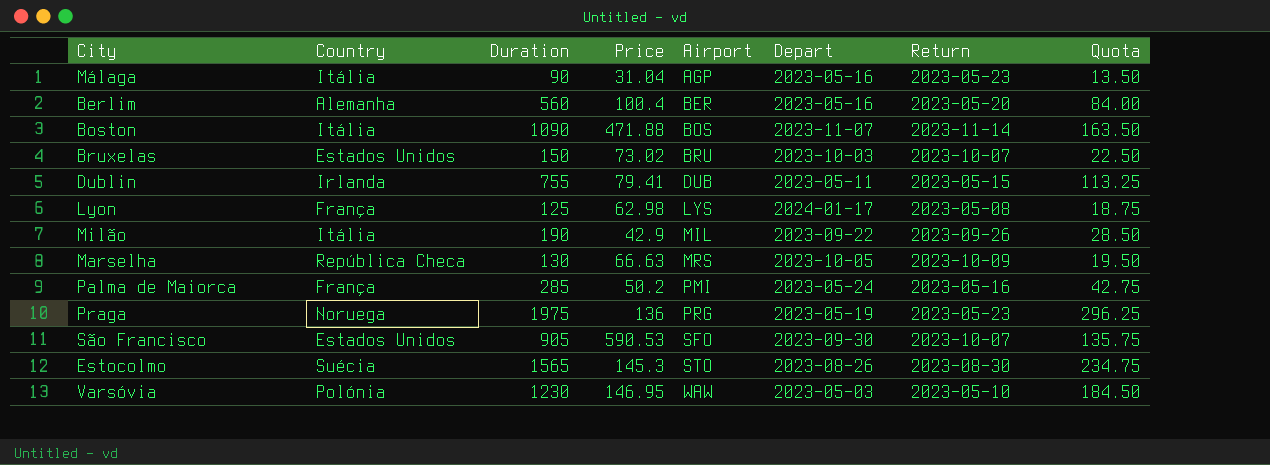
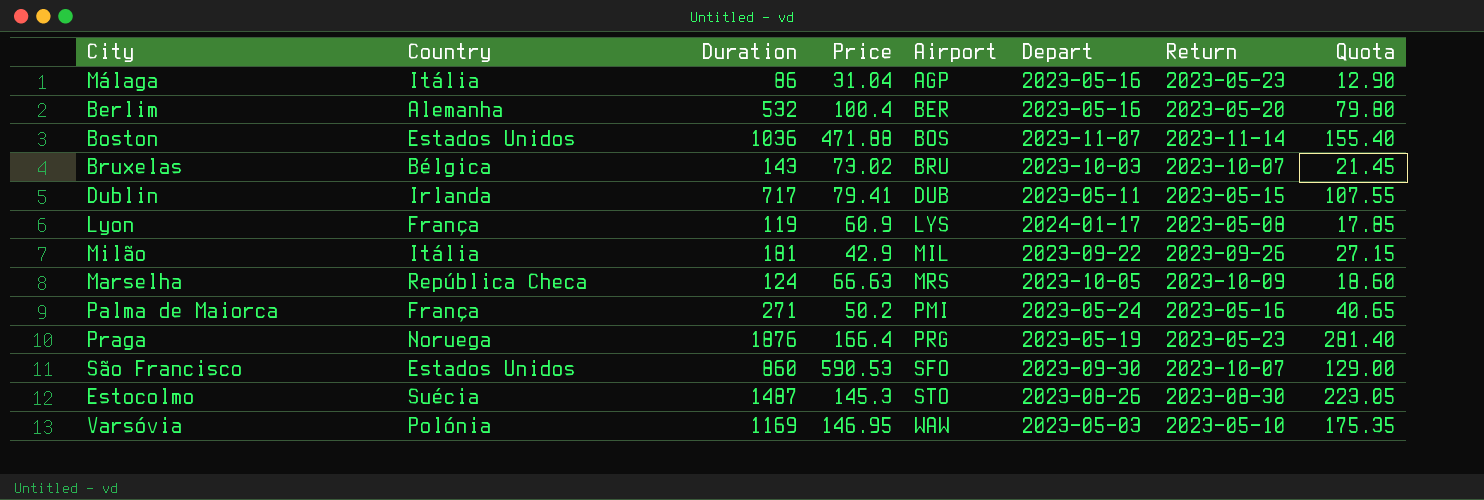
Málaga | Duration: 90 -> 86
Málaga | Quota: 13.50 -> 12.90
Berlim | Duration: 560 -> 532
Berlim | Quota: 84.00 -> 79.80
Boston | Country: Itália -> Estados Unidos
Boston | Duration: 1090 -> 1036
Boston | Quota: 163.50 -> 155.40
Bruxelas | Country: Estados Unidos -> Bélgica
Bruxelas | Duration: 150 -> 143
Bruxelas | Quota: 22.50 -> 21.45
Dublin | Duration: 755 -> 717
Dublin | Quota: 113.25 -> 107.55
Lyon | Duration: 125 -> 119
Lyon | Price: 62.98 -> 60.9
Lyon | Quota: 18.75 -> 17.85
Milão | Duration: 190 -> 181
Milão | Quota: 28.50 -> 27.15
Marselha | Duration: 130 -> 124
Marselha | Quota: 19.50 -> 18.60
Palma de Maiorca | Duration: 285 -> 271
Palma de Maiorca | Quota: 42.75 -> 40.65
Praga | Duration: 1975 -> 1876
Praga | Price: 136 -> 166.4
Praga | Quota: 296.25 -> 281.40
São Francisco | Duration: 905 -> 860
São Francisco | Quota: 135.75 -> 129.00
Estocolmo | Duration: 1565 -> 1487
Estocolmo | Quota: 234.75 -> 223.05
Varsóvia | Duration: 1230 -> 1169
Varsóvia | Quota: 184.50 -> 175.35

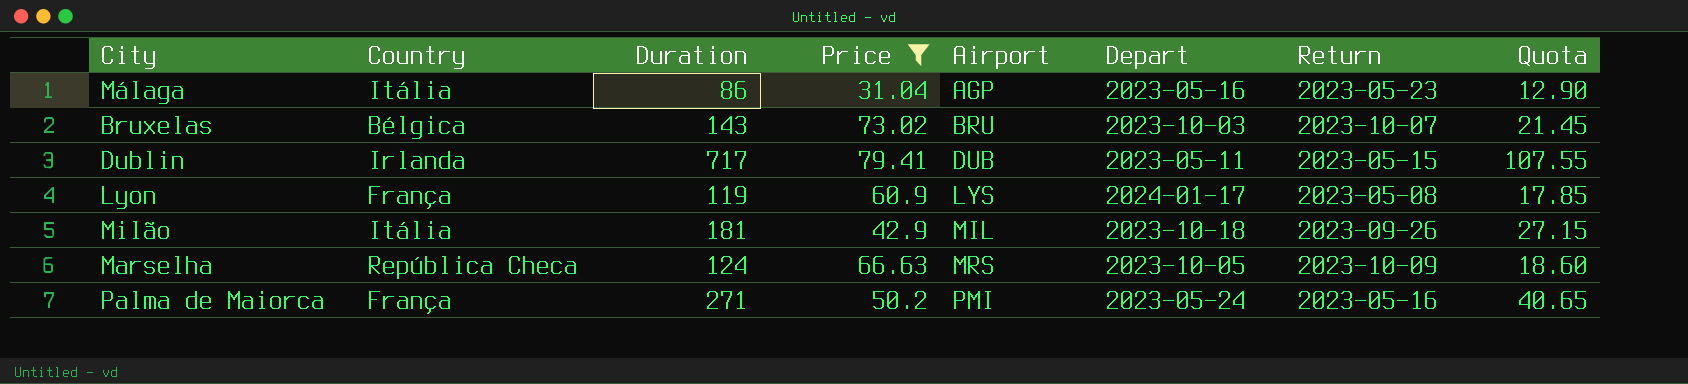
filter: none -> Price <= 79.41
Milão | Depart: 2023-09-22 -> 2023-10-18

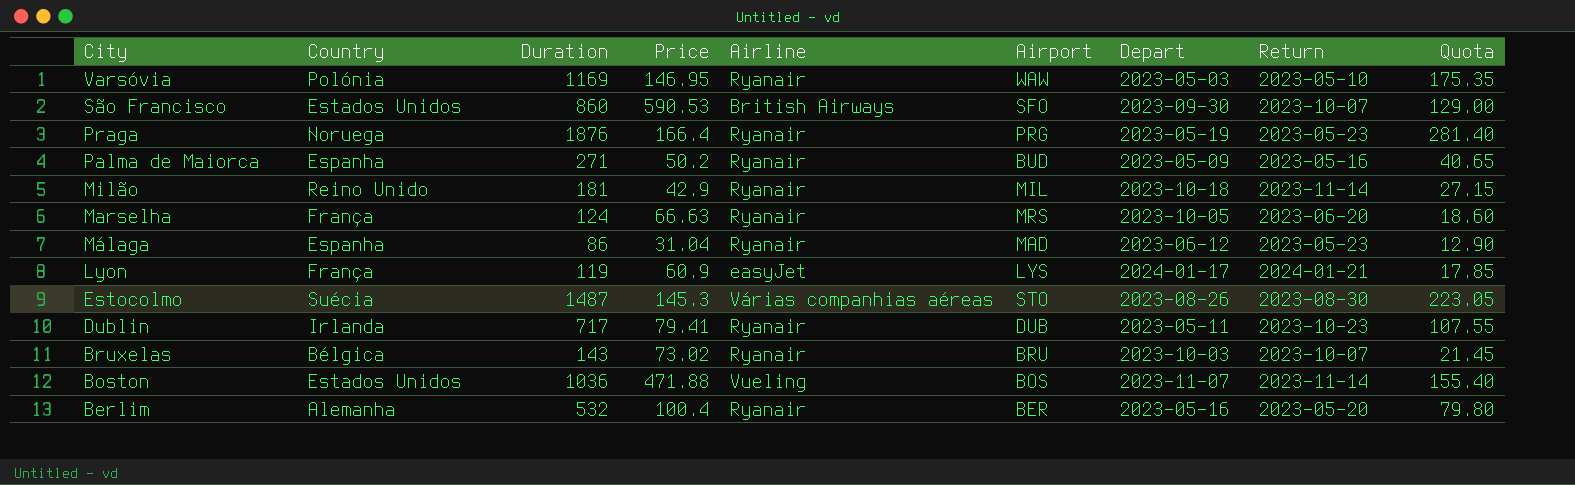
filter: Price <= 79.41 -> none
row order: Airport ascending -> City descending
column Airline | position: none -> 5
Palma de Maiorca | Country: França -> Espanha
Palma de Maiorca | Airport: PMI -> BUD
Palma de Maiorca | Depart: 2023-05-24 -> 2023-05-09
Milão | Country: Itália -> Reino Unido
Milão | Return: 2023-09-26 -> 2023-11-14
Marselha | Country: República Checa -> França
Marselha | Return: 2023-10-09 -> 2023-06-20
Málaga | Country: Itália -> Espanha
Málaga | Airport: AGP -> MAD
Málaga | Depart: 2023-05-16 -> 2023-06-12
Lyon | Return: 2023-05-08 -> 2024-01-21
Dublin | Return: 2023-05-15 -> 2023-10-23

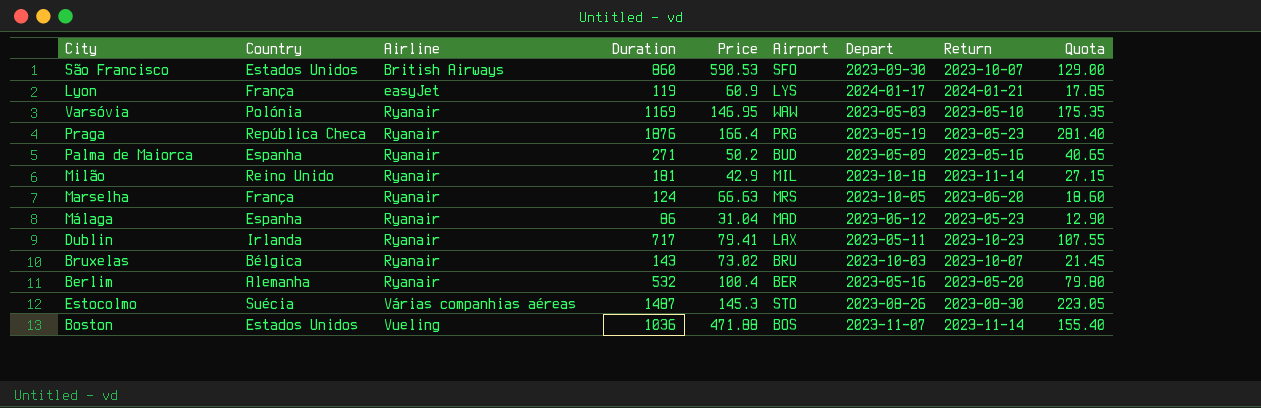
row order: City descending -> Airline ascending
column Airline | position: 5 -> 3
Praga | Country: Noruega -> República Checa
Dublin | Airport: DUB -> LAX

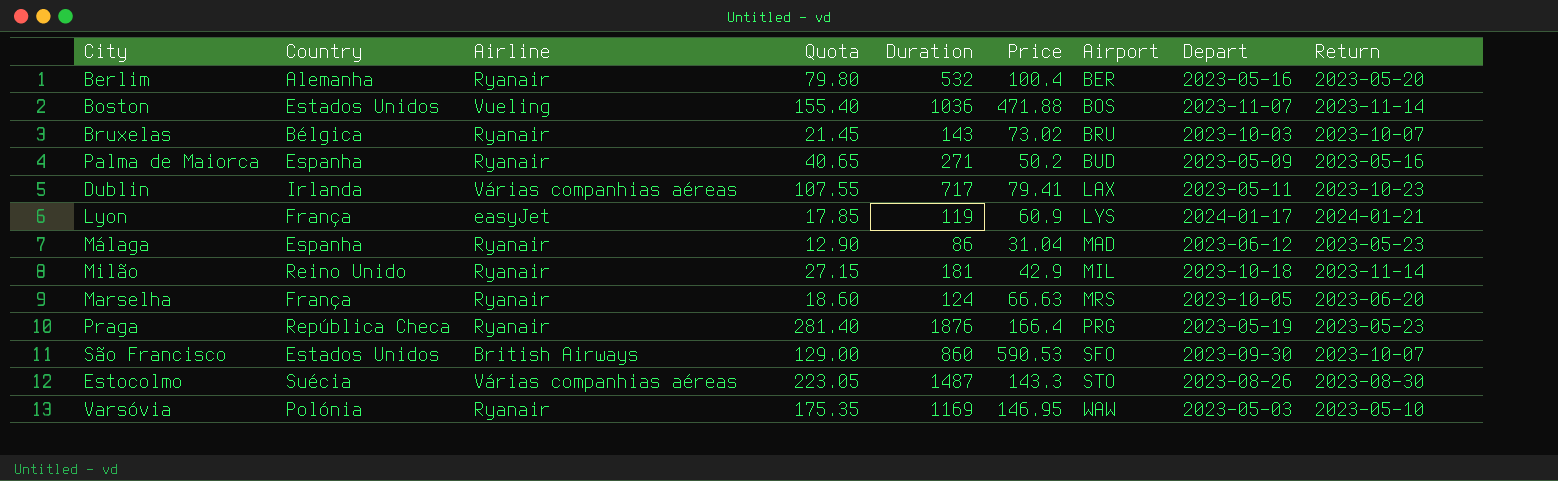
row order: Airline ascending -> Airport ascending
column Quota | position: 9 -> 4
Dublin | Airline: Ryanair -> Várias companhias aéreas
Estocolmo | Price: 145.3 -> 143.3

